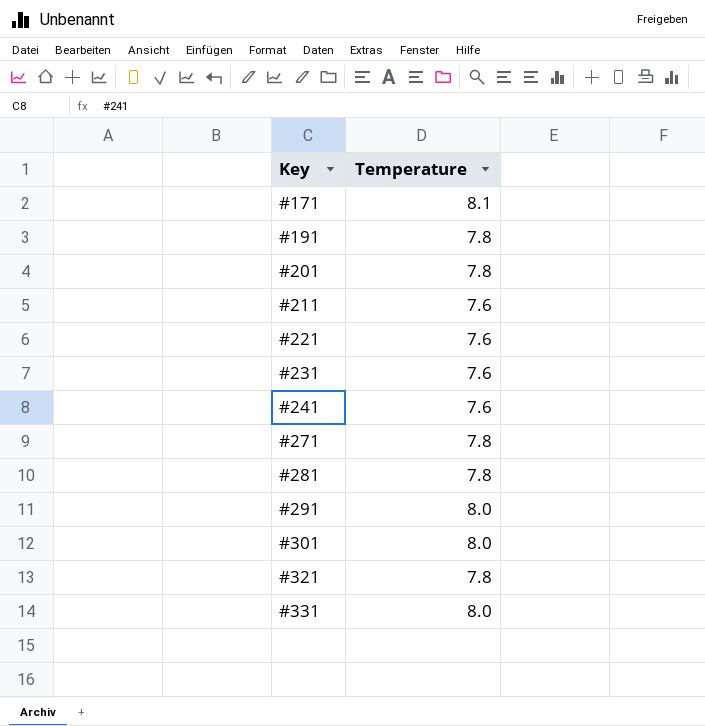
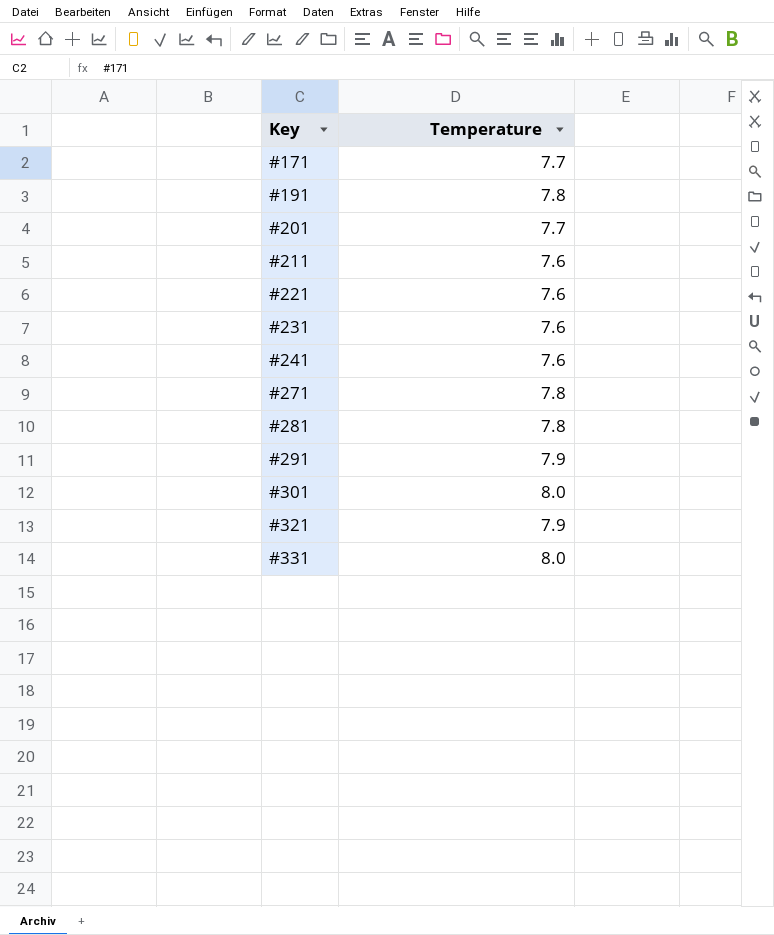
#171 | Temperature: 8.1 -> 7.7
#201 | Temperature: 7.8 -> 7.7
#291 | Temperature: 8.0 -> 7.9
#321 | Temperature: 7.8 -> 7.9

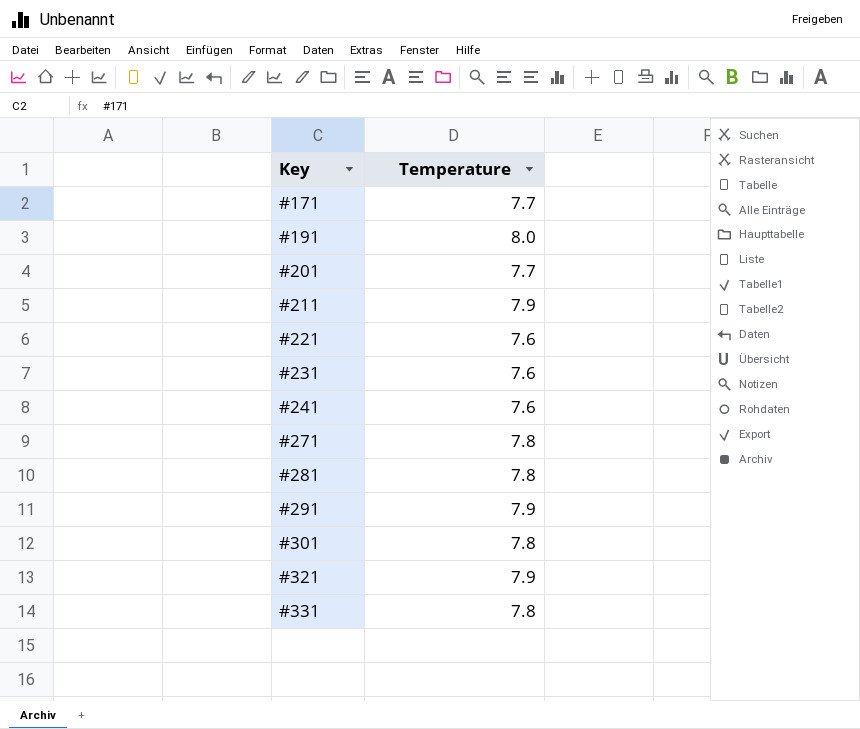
#191 | Temperature: 7.8 -> 8.0
#211 | Temperature: 7.6 -> 7.9
#301 | Temperature: 8.0 -> 7.8
#331 | Temperature: 8.0 -> 7.8

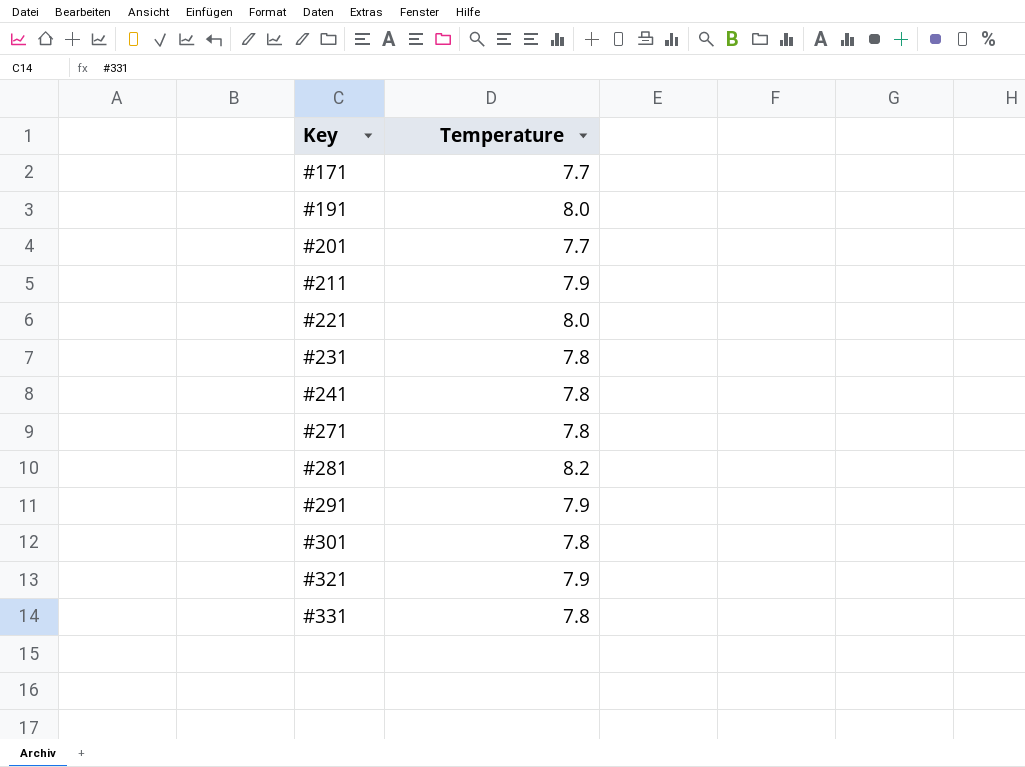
#221 | Temperature: 7.6 -> 8.0
#231 | Temperature: 7.6 -> 7.8
#241 | Temperature: 7.6 -> 7.8
#281 | Temperature: 7.8 -> 8.2

